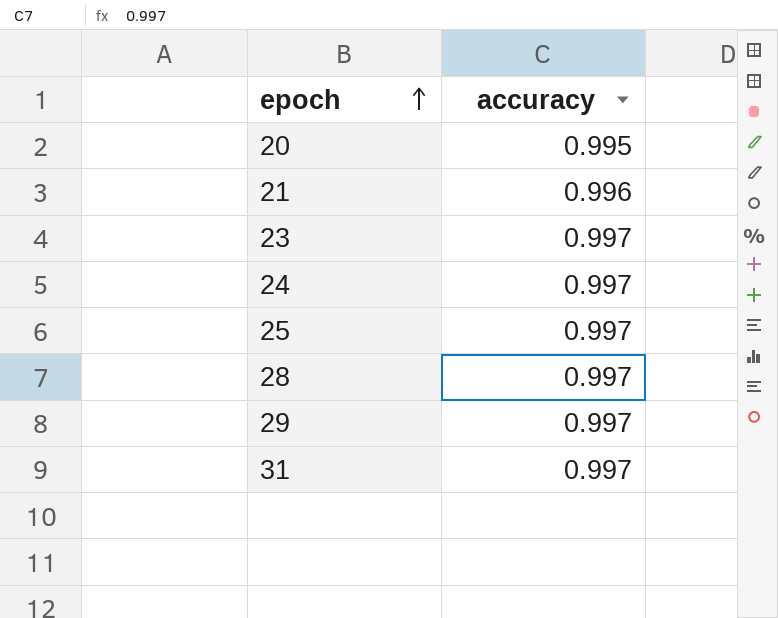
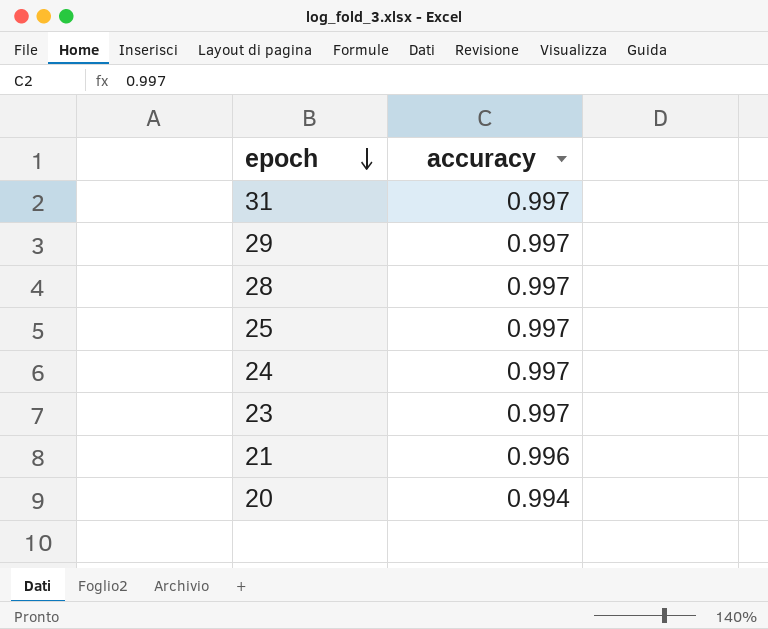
row order: epoch ascending -> epoch descending
20 | accuracy: 0.995 -> 0.994

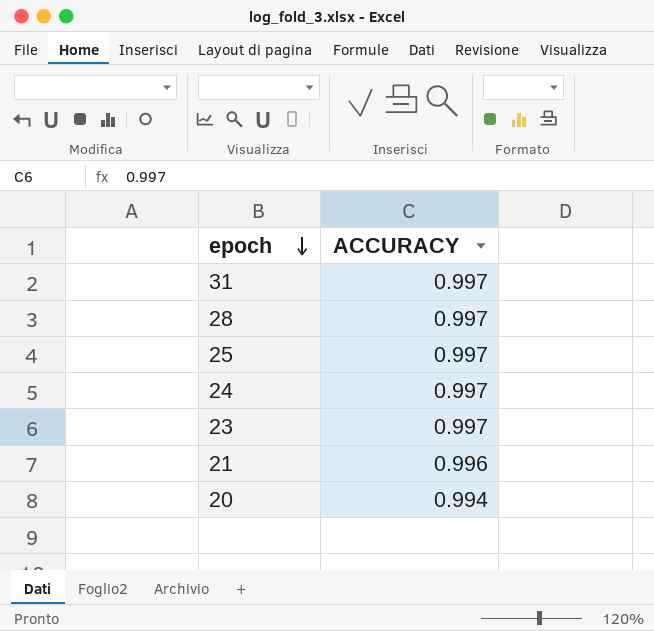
column name: accuracy -> ACCURACY
row 29: 0.997 -> none

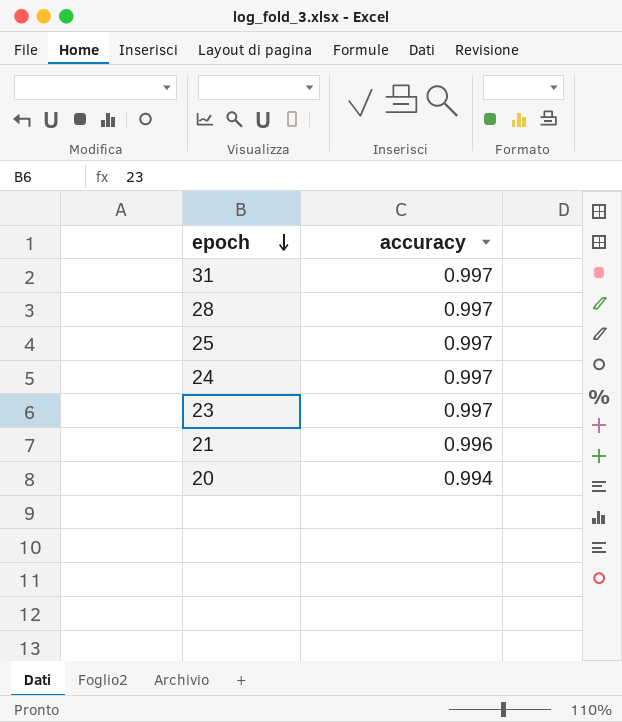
column name: ACCURACY -> accuracy

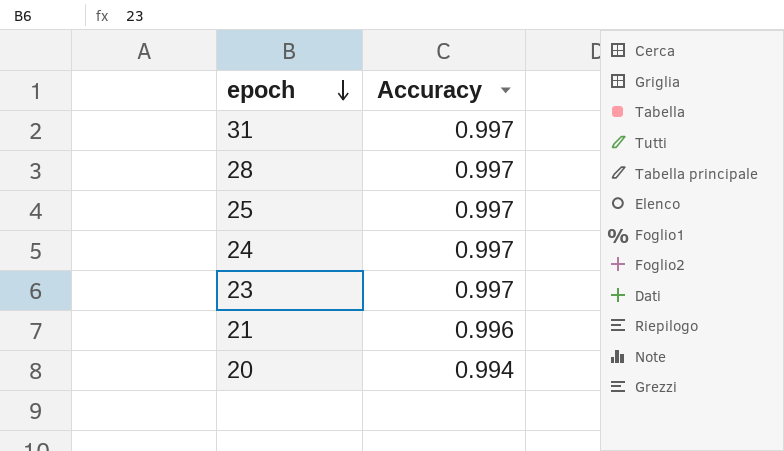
column name: accuracy -> Accuracy

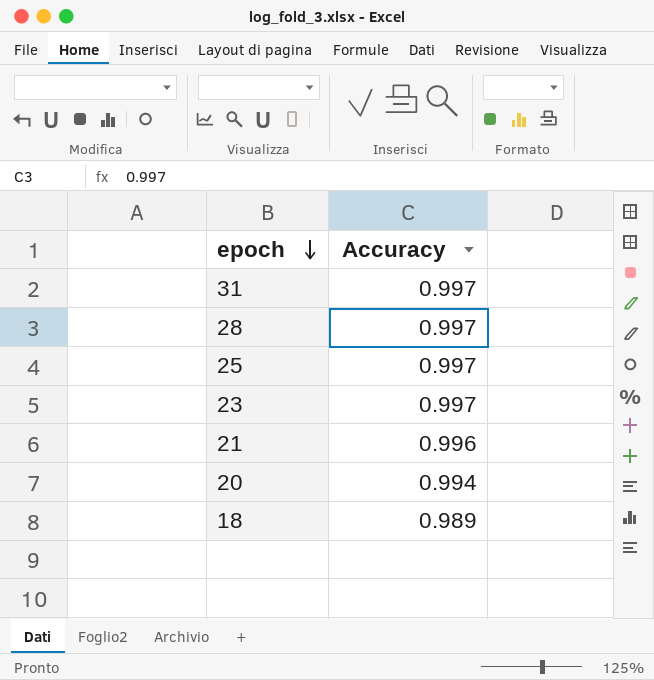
row 24: 0.997 -> none
row 18: none -> 0.989

